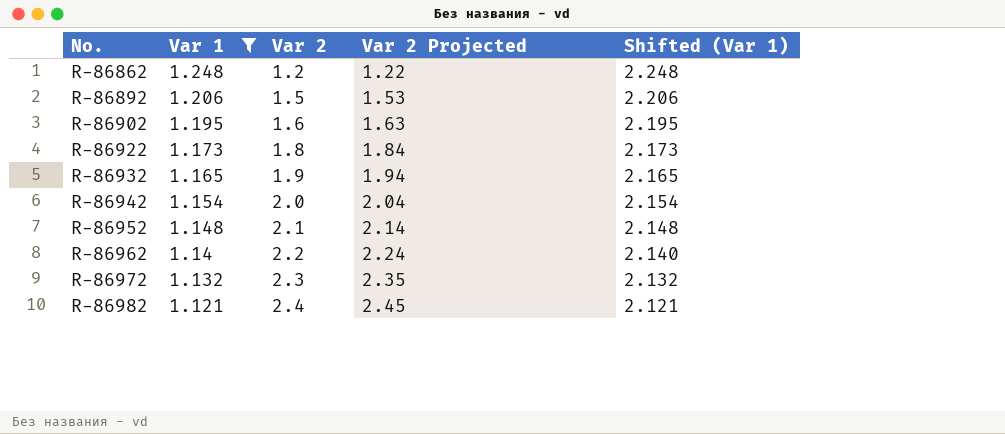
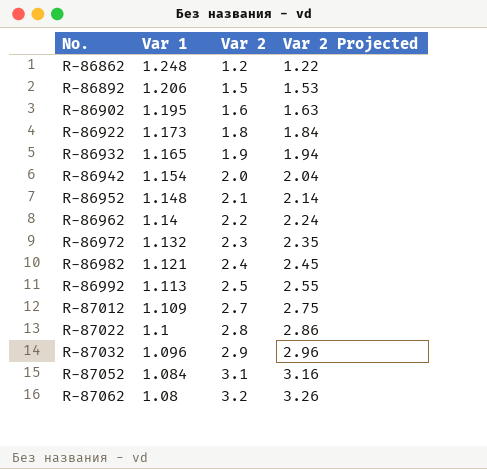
filter: Var 1 >= 1.121 -> none
column Shifted (Var 1) | formula: [Var 1] + 1 -> none

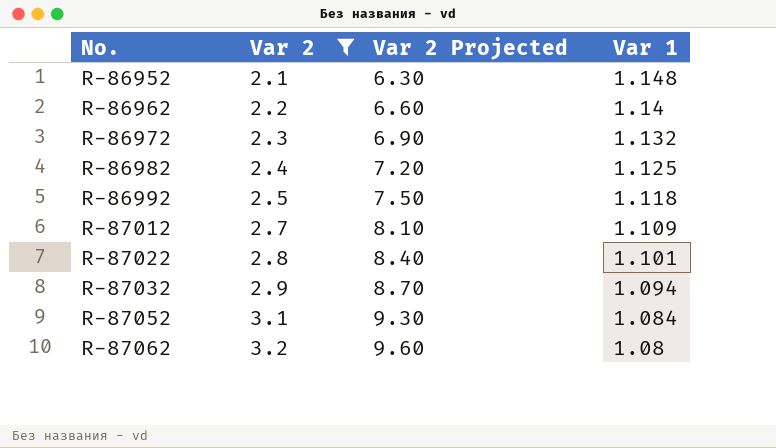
filter: none -> Var 2 >= 2.1
column Var 2 Projected | formula: [Var 2] * 1.02 -> [Var 2] * 3
column Var 1 | position: 2 -> 4
R-86982 | Var 1: 1.121 -> 1.125
R-86992 | Var 1: 1.113 -> 1.118
R-87022 | Var 1: 1.1 -> 1.101
R-87032 | Var 1: 1.096 -> 1.094

